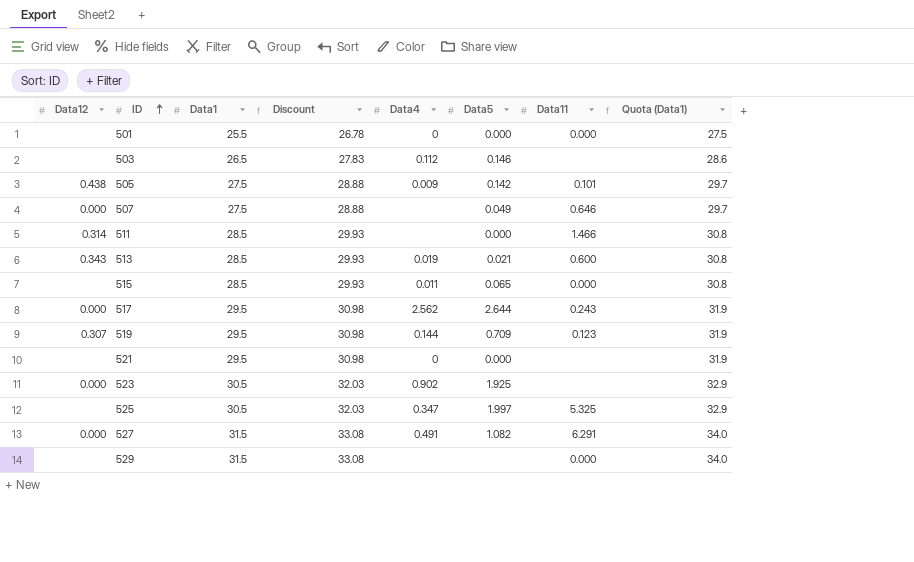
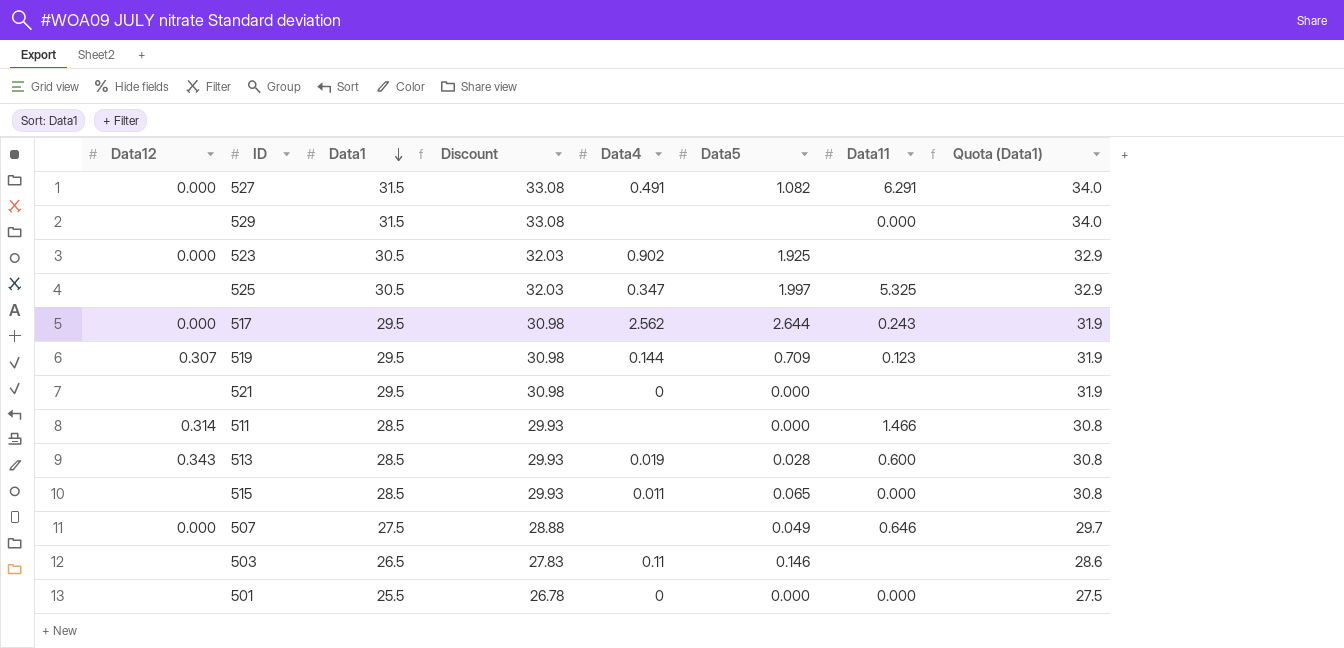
row order: ID ascending -> Data1 descending
row 505: 0.438 | 27.5 | 28.88 | 0.009 | 0.142 | 0.101 | 29.7 -> none
513 | Data5: 0.021 -> 0.028
503 | Data4: 0.112 -> 0.11

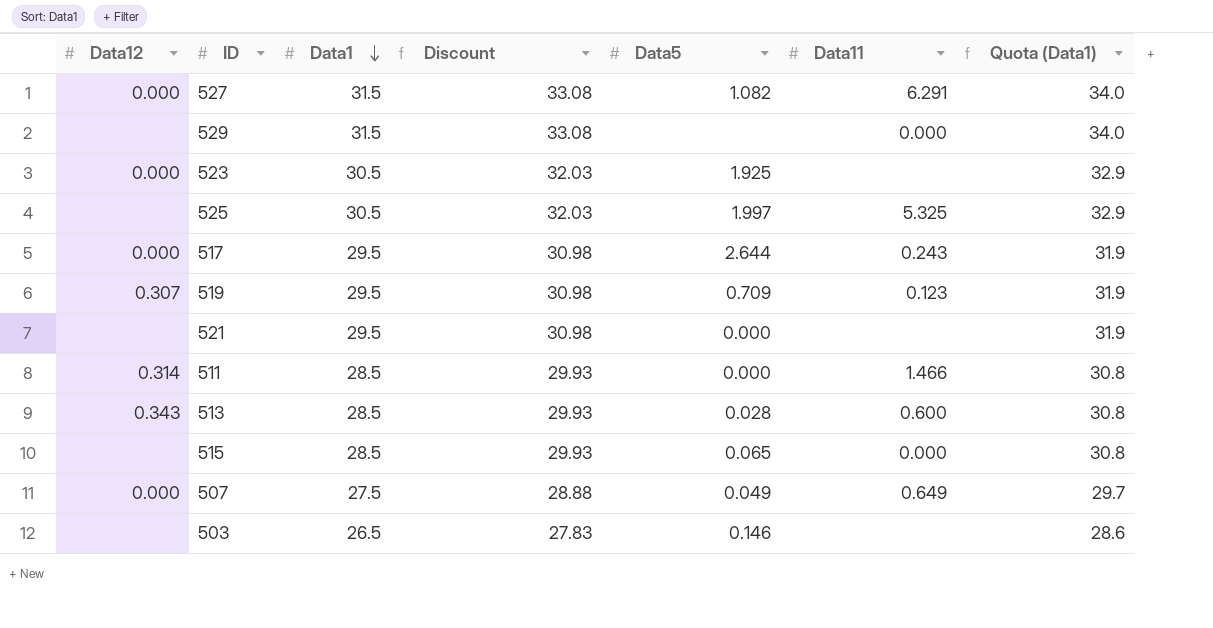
column Data4 | position: 5 -> none
row 501: none | 25.5 | 26.78 | 0 | 0.000 | 0.000 | 27.5 -> none
507 | Data11: 0.646 -> 0.649

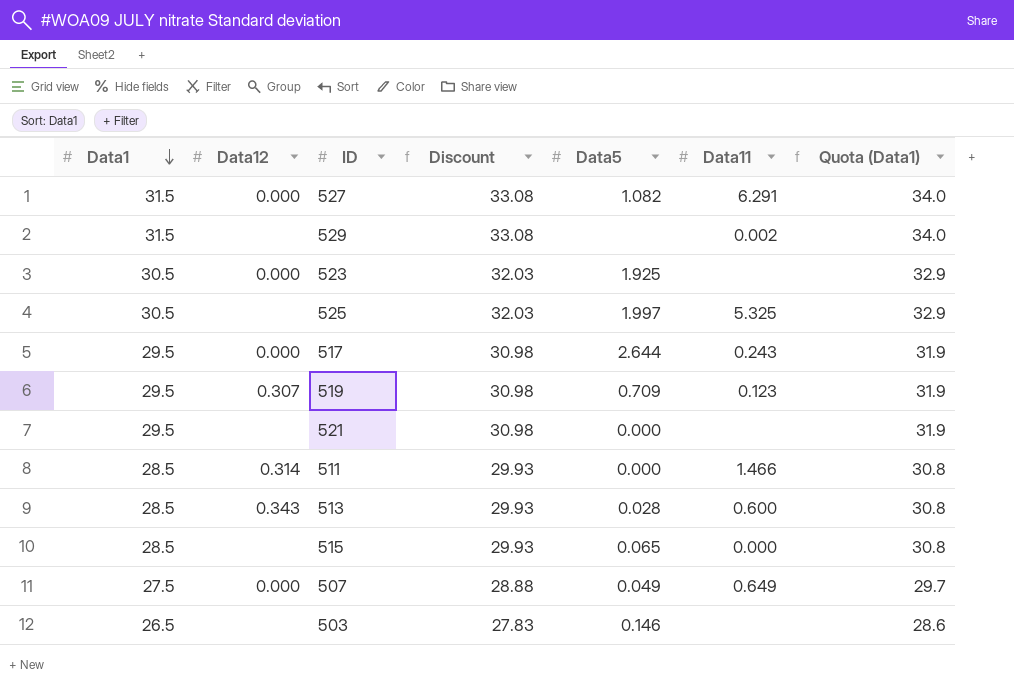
column Data1 | position: 3 -> 1
529 | Data11: 0.000 -> 0.002

